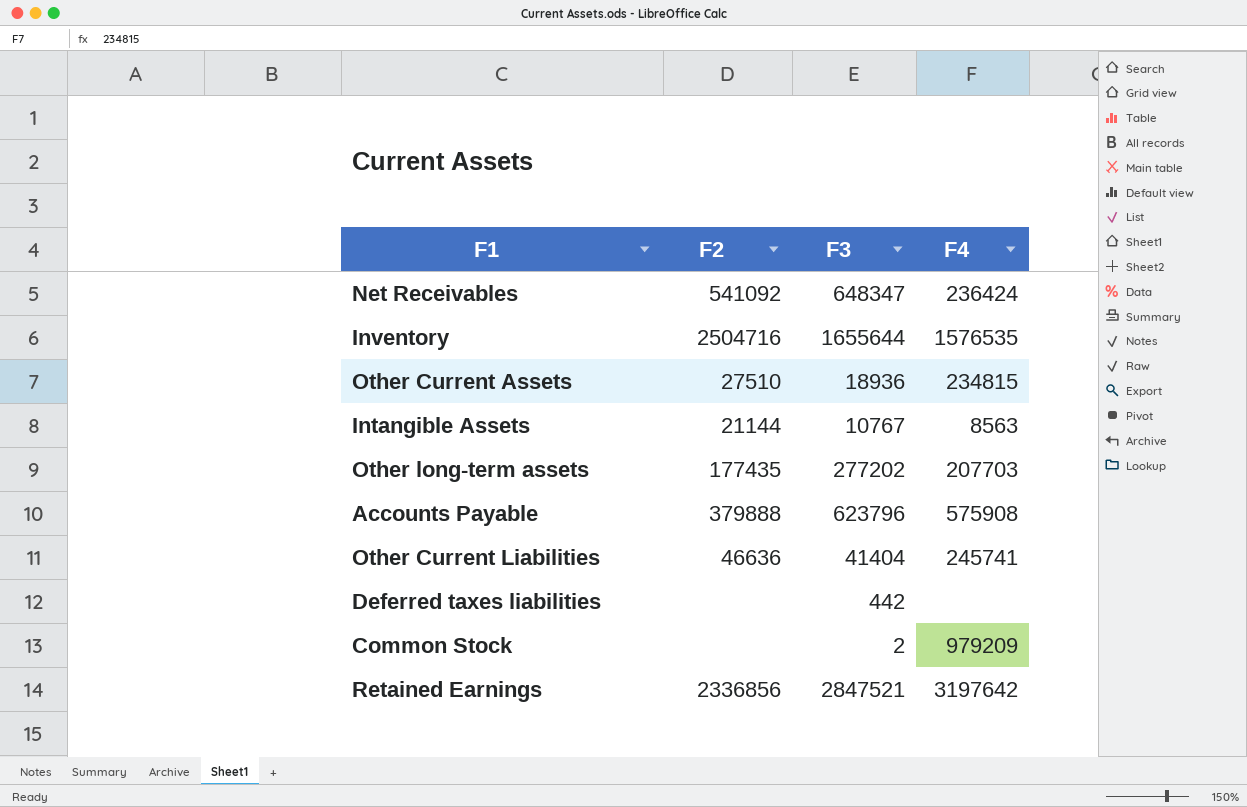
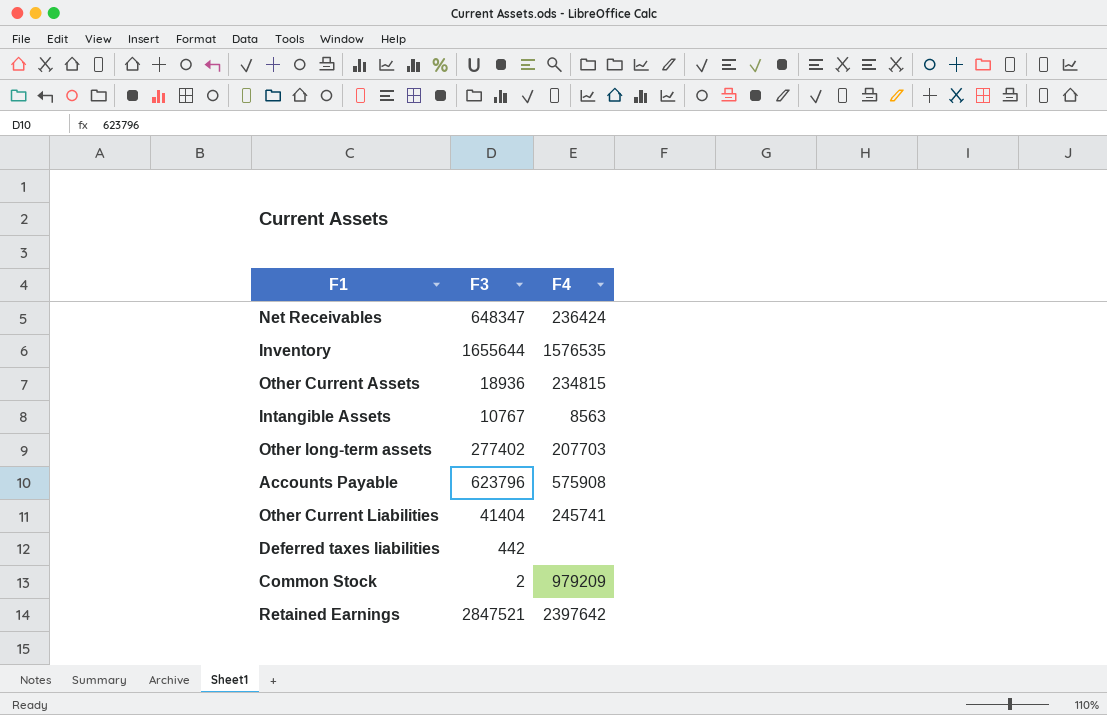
column F2 | position: 2 -> none
Other long-term assets | F3: 277202 -> 277402
Retained Earnings | F4: 3197642 -> 2397642

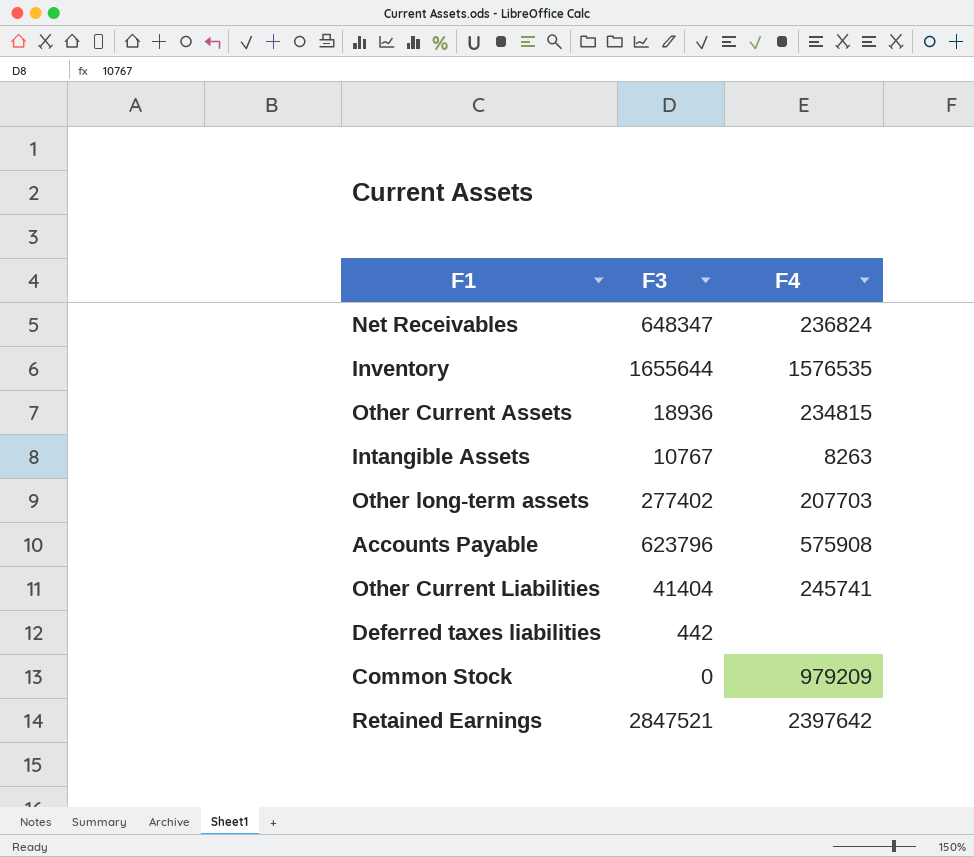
Net Receivables | F4: 236424 -> 236824
Intangible Assets | F4: 8563 -> 8263
Common Stock | F3: 2 -> 0

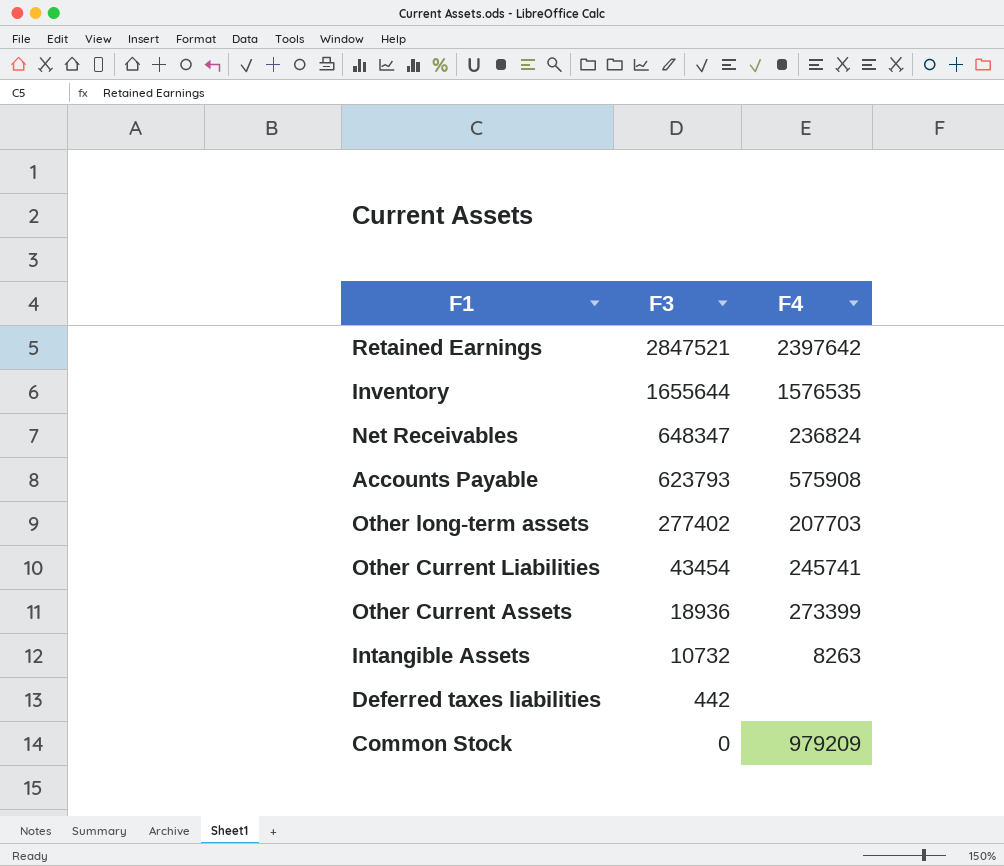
row order: none -> F3 descending
Accounts Payable | F3: 623796 -> 623793
Other Current Liabilities | F3: 41404 -> 43454
Other Current Assets | F4: 234815 -> 273399
Intangible Assets | F3: 10767 -> 10732

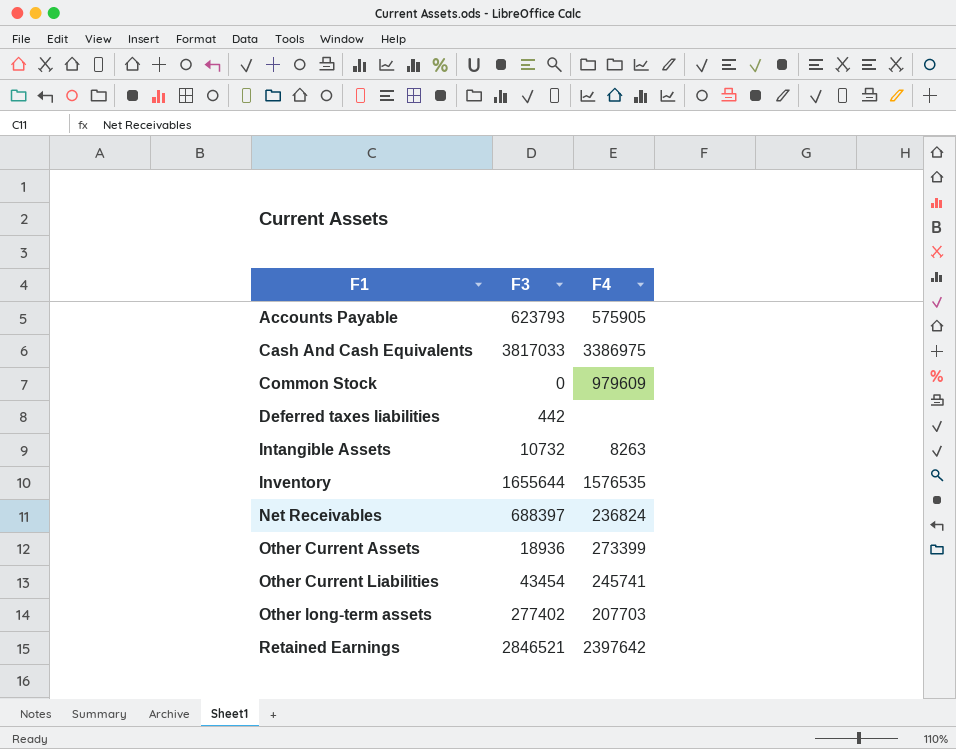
row order: F3 descending -> F1 ascending
Accounts Payable | F4: 575908 -> 575905
row Cash And Cash Equivalents: none -> 3817033 | 3386975
Common Stock | F4: 979209 -> 979609
Net Receivables | F3: 648347 -> 688397
Retained Earnings | F3: 2847521 -> 2846521

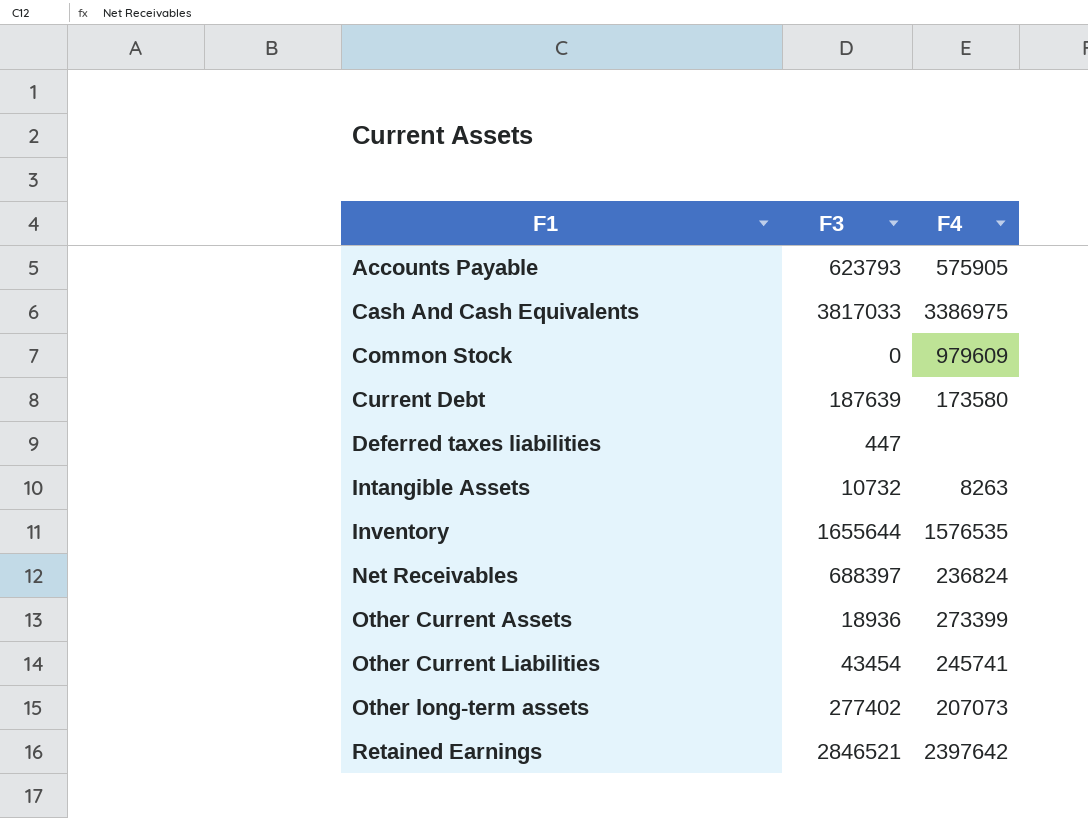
row Current Debt: none -> 187639 | 173580
Deferred taxes liabilities | F3: 442 -> 447
Other long-term assets | F4: 207703 -> 207073

